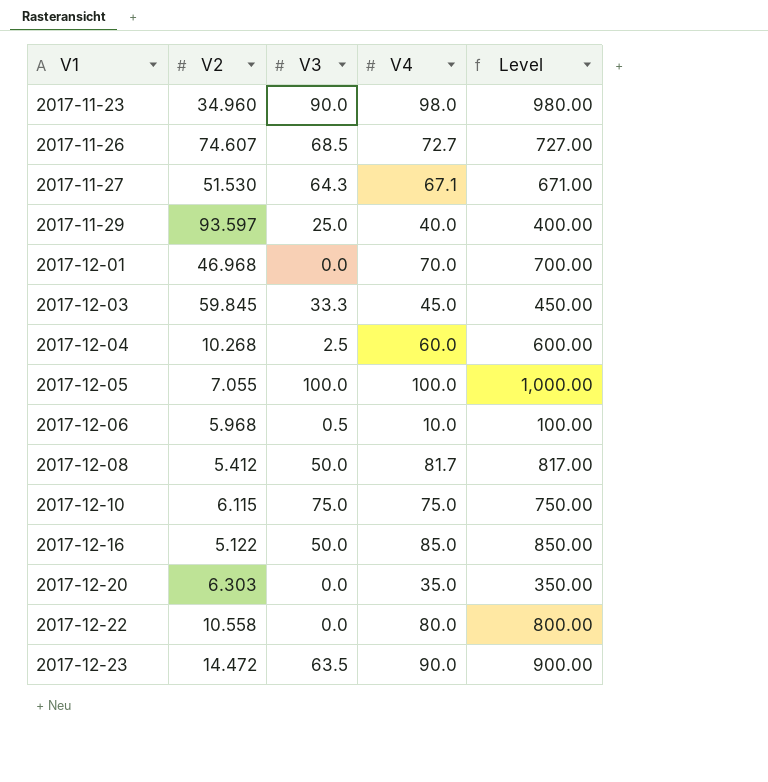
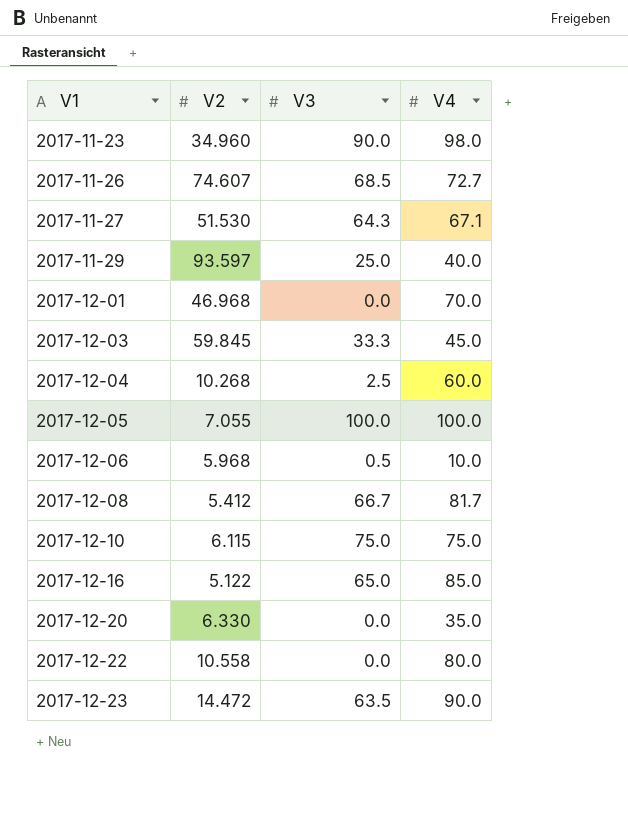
column Level | formula: [V4] * 10 -> none
2017-12-08 | V3: 50.0 -> 66.7
2017-12-16 | V3: 50.0 -> 65.0
2017-12-20 | V2: 6.303 -> 6.330

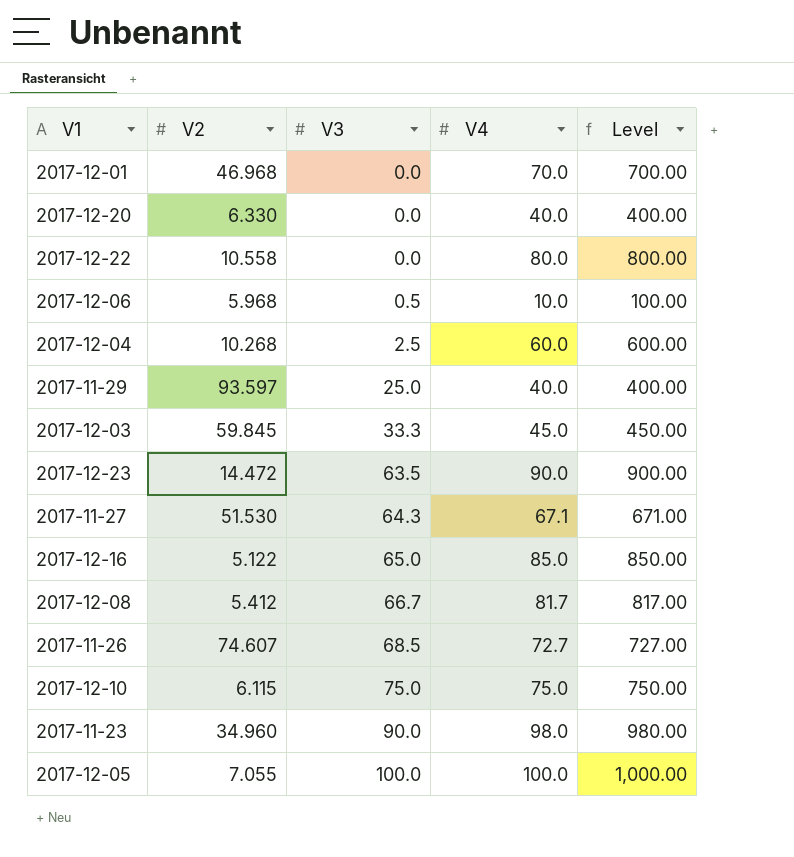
row order: V1 ascending -> V3 ascending
column Level | formula: none -> [V4] * 10
2017-12-20 | V4: 35.0 -> 40.0

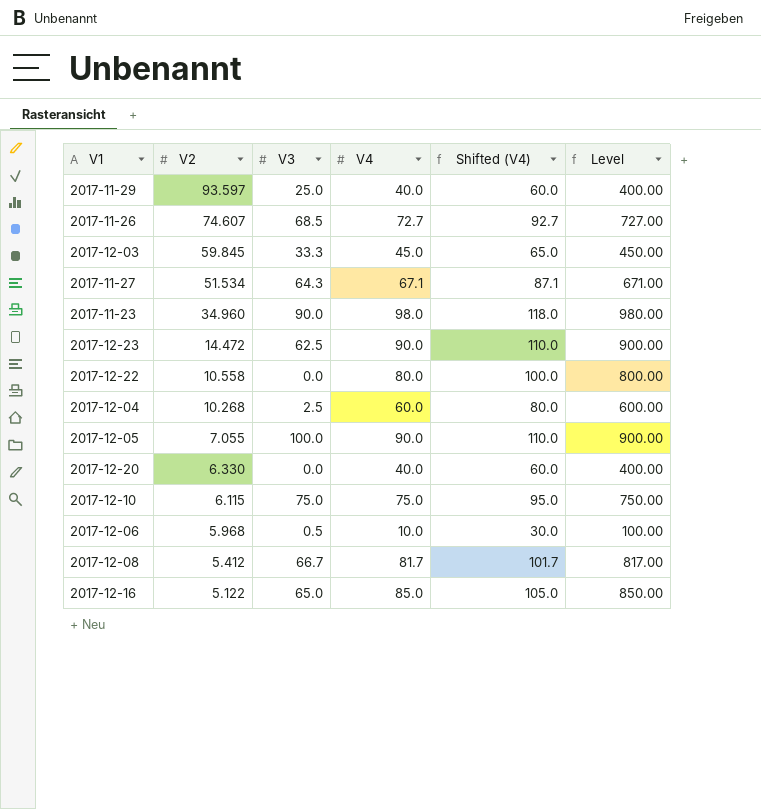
row order: V3 ascending -> V2 descending
column Shifted (V4) | formula: none -> [V4] + 20
row 2017-12-01: 46.968 | 0.0 | 70.0 | 700.00 -> none
2017-11-27 | V2: 51.530 -> 51.534
2017-12-23 | V3: 63.5 -> 62.5
2017-12-05 | V4: 100.0 -> 90.0
2017-12-05 | Level: 1,000.00 -> 900.00

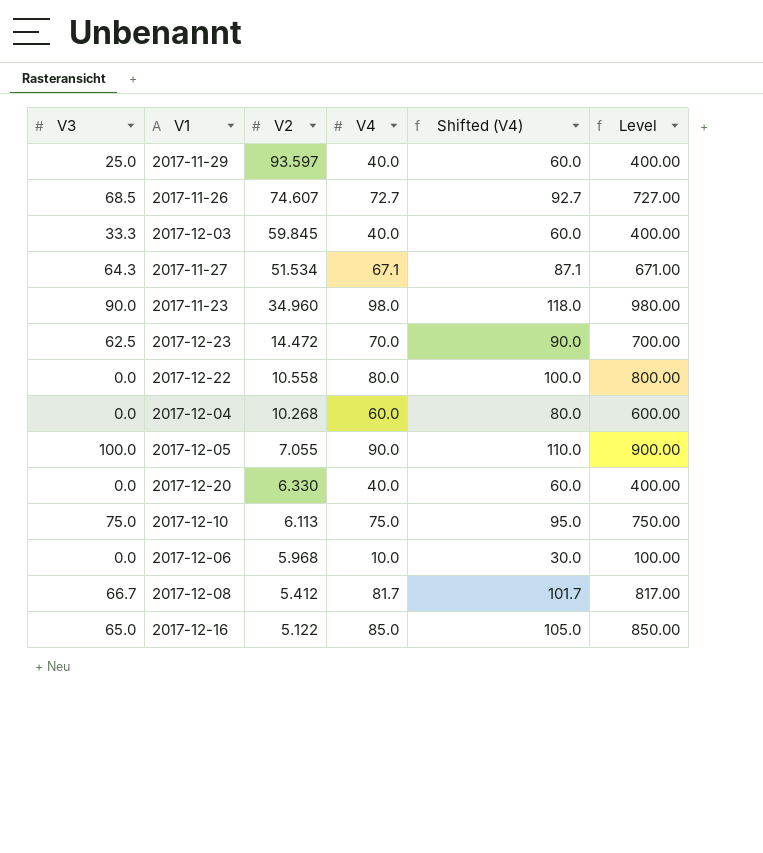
column V3 | position: 3 -> 1
2017-12-03 | V4: 45.0 -> 40.0
2017-12-03 | Shifted (V4): 65.0 -> 60.0
2017-12-03 | Level: 450.00 -> 400.00
2017-12-23 | V4: 90.0 -> 70.0
2017-12-23 | Shifted (V4): 110.0 -> 90.0
2017-12-23 | Level: 900.00 -> 700.00
2017-12-04 | V3: 2.5 -> 0.0
2017-12-10 | V2: 6.115 -> 6.113
2017-12-06 | V3: 0.5 -> 0.0

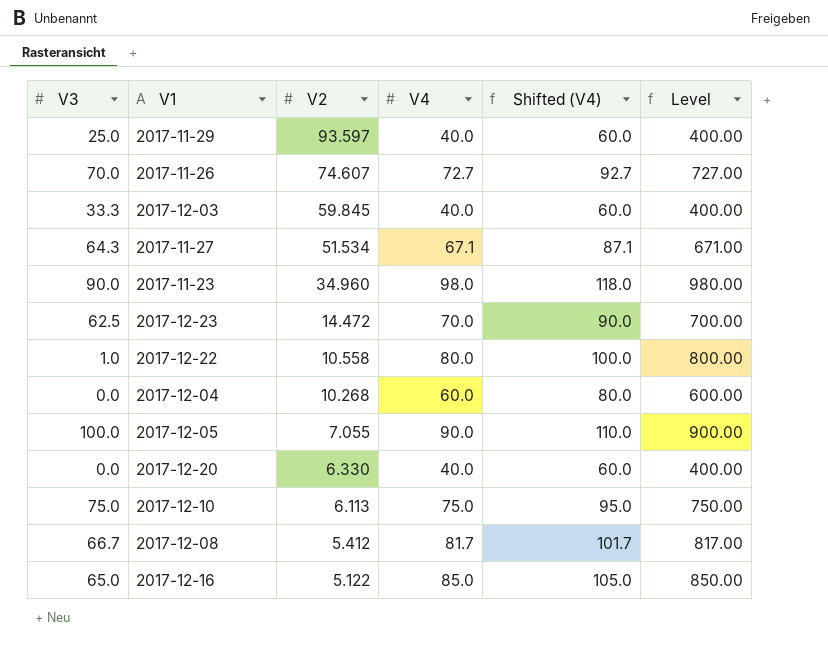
row 2017-12-06: 0.0 | 5.968 | 10.0 | 30.0 | 100.00 -> none
2017-11-26 | V3: 68.5 -> 70.0
2017-12-22 | V3: 0.0 -> 1.0

